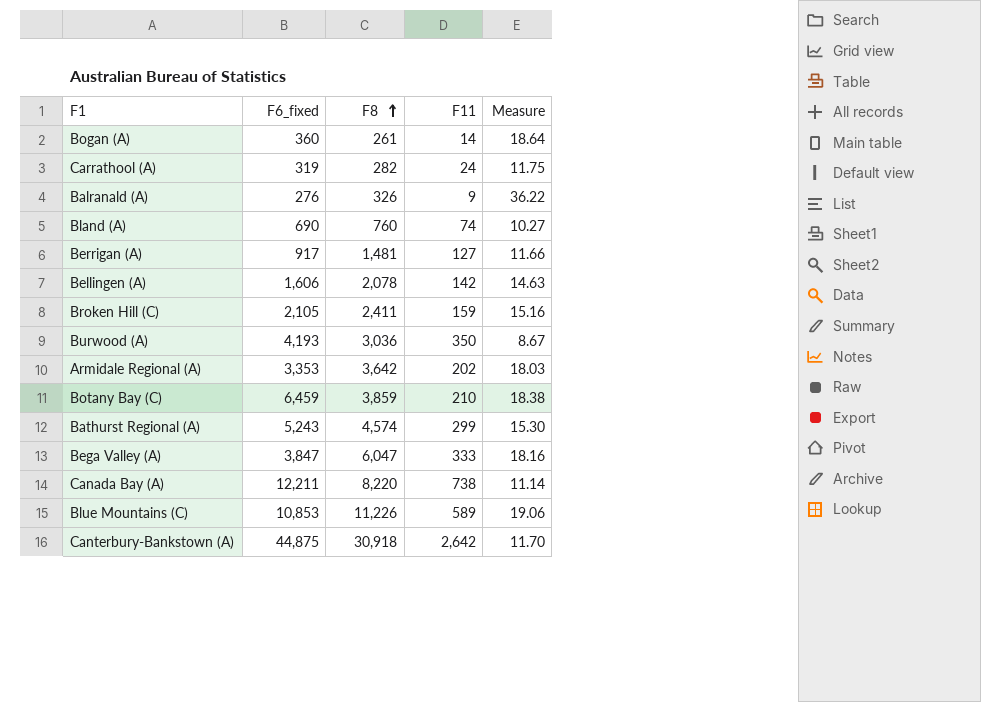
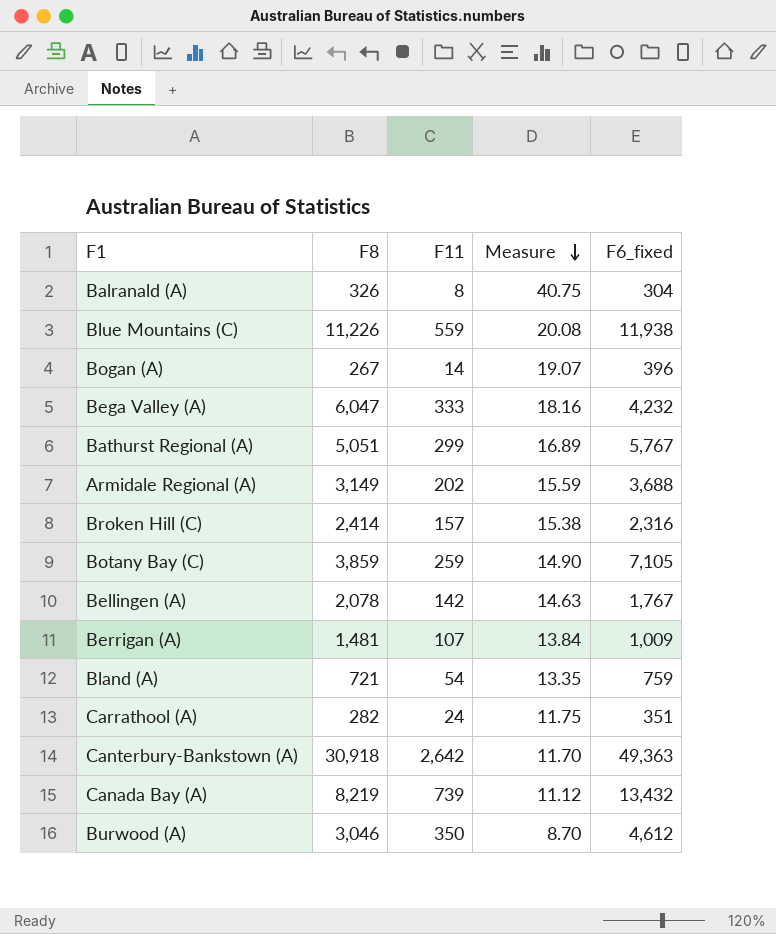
row order: F8 ascending -> Measure descending
column F6_fixed | position: 2 -> 5
Balranald (A) | F11: 9 -> 8
Balranald (A) | Measure: 36.22 -> 40.75
Balranald (A) | F6_fixed: 276 -> 304
Blue Mountains (C) | F11: 589 -> 559
Blue Mountains (C) | Measure: 19.06 -> 20.08
Blue Mountains (C) | F6_fixed: 10,853 -> 11,938
Bogan (A) | F8: 261 -> 267
Bogan (A) | Measure: 18.64 -> 19.07
Bogan (A) | F6_fixed: 360 -> 396
Bega Valley (A) | F6_fixed: 3,847 -> 4,232
Bathurst Regional (A) | F8: 4,574 -> 5,051
Bathurst Regional (A) | Measure: 15.30 -> 16.89
Bathurst Regional (A) | F6_fixed: 5,243 -> 5,767
Armidale Regional (A) | F8: 3,642 -> 3,149
Armidale Regional (A) | Measure: 18.03 -> 15.59
Armidale Regional (A) | F6_fixed: 3,353 -> 3,688
Broken Hill (C) | F8: 2,411 -> 2,414
Broken Hill (C) | F11: 159 -> 157
Broken Hill (C) | Measure: 15.16 -> 15.38
Broken Hill (C) | F6_fixed: 2,105 -> 2,316
Botany Bay (C) | F11: 210 -> 259
Botany Bay (C) | Measure: 18.38 -> 14.90
Botany Bay (C) | F6_fixed: 6,459 -> 7,105
Bellingen (A) | F6_fixed: 1,606 -> 1,767
Berrigan (A) | F11: 127 -> 107
Berrigan (A) | Measure: 11.66 -> 13.84
Berrigan (A) | F6_fixed: 917 -> 1,009
Bland (A) | F8: 760 -> 721
Bland (A) | F11: 74 -> 54
Bland (A) | Measure: 10.27 -> 13.35
Bland (A) | F6_fixed: 690 -> 759
Carrathool (A) | F6_fixed: 319 -> 351
Canterbury-Bankstown (A) | F6_fixed: 44,875 -> 49,363
Canada Bay (A) | F8: 8,220 -> 8,219
Canada Bay (A) | F11: 738 -> 739
Canada Bay (A) | Measure: 11.14 -> 11.12
Canada Bay (A) | F6_fixed: 12,211 -> 13,432
Burwood (A) | F8: 3,036 -> 3,046
Burwood (A) | Measure: 8.67 -> 8.70
Burwood (A) | F6_fixed: 4,193 -> 4,612

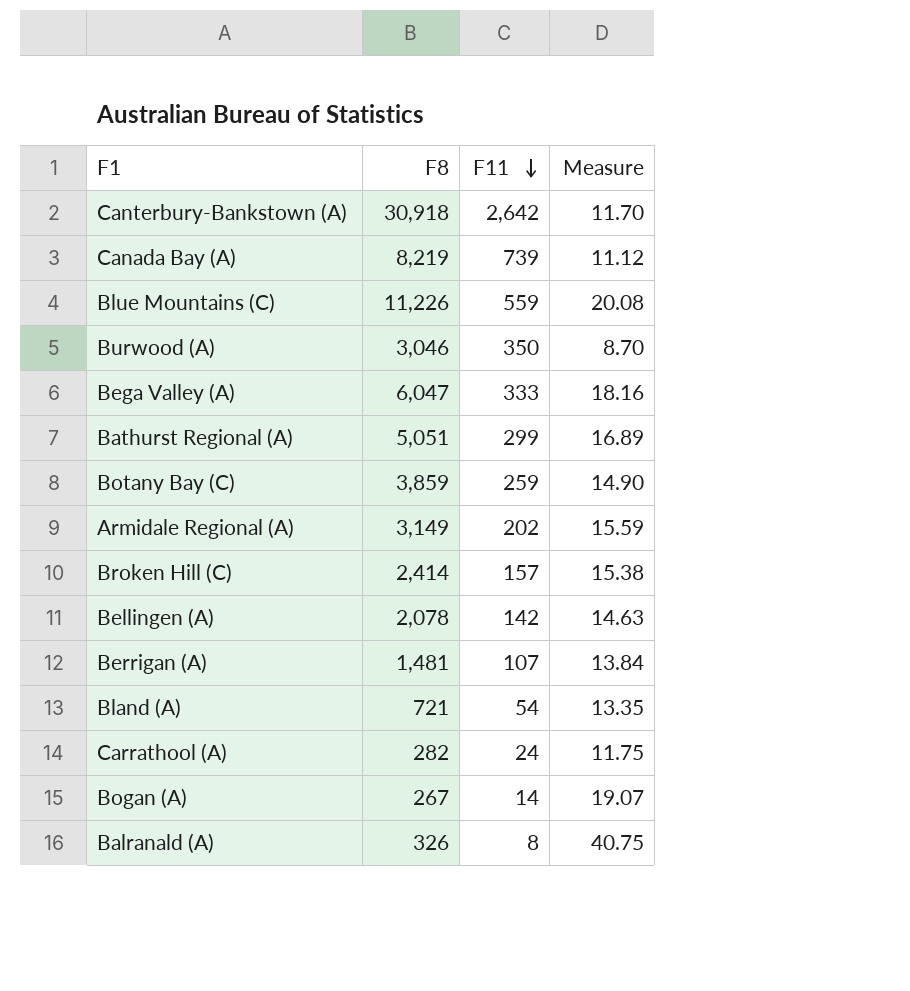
row order: Measure descending -> F11 descending
column F6_fixed | position: 5 -> none

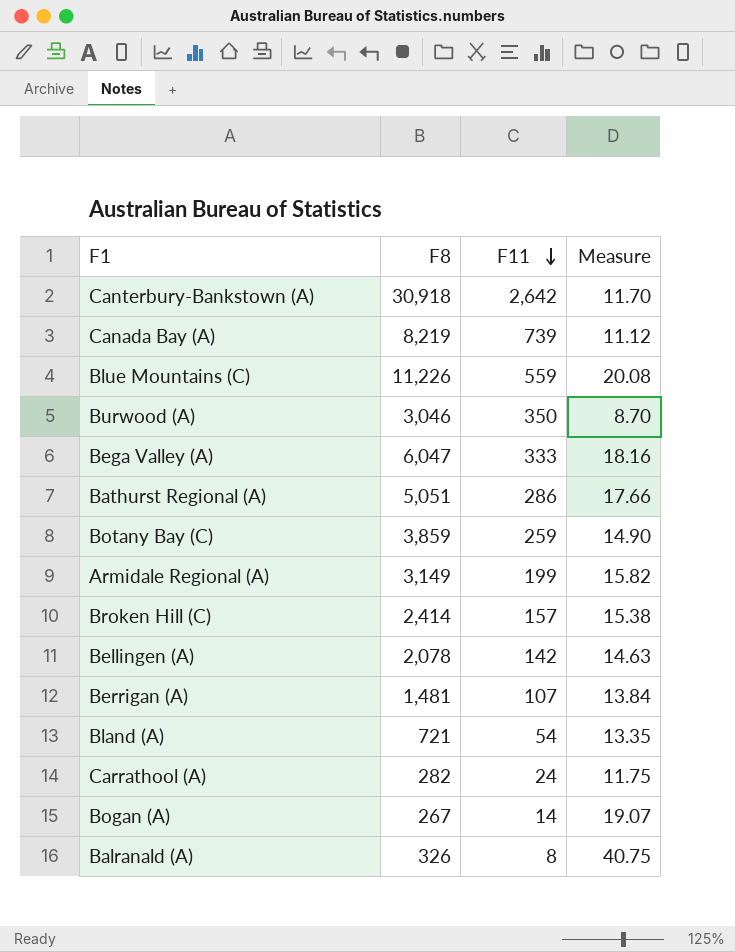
Bathurst Regional (A) | F11: 299 -> 286
Bathurst Regional (A) | Measure: 16.89 -> 17.66
Armidale Regional (A) | F11: 202 -> 199
Armidale Regional (A) | Measure: 15.59 -> 15.82

